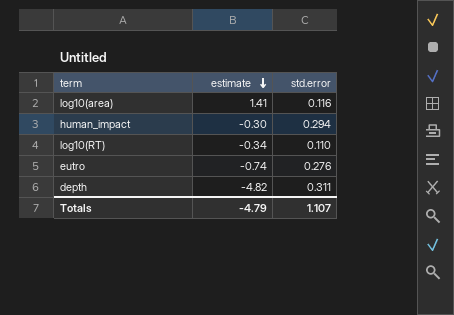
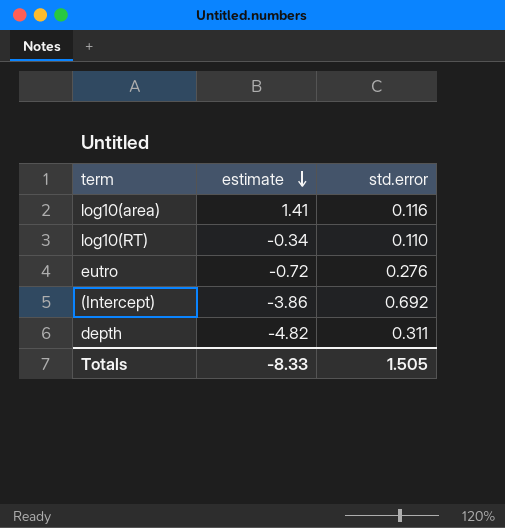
row human_impact: -0.30 | 0.294 -> none
eutro | estimate: -0.74 -> -0.72
row (Intercept): none -> -3.86 | 0.692
Totals | estimate: -4.79 -> -8.33
Totals | std.error: 1.107 -> 1.505

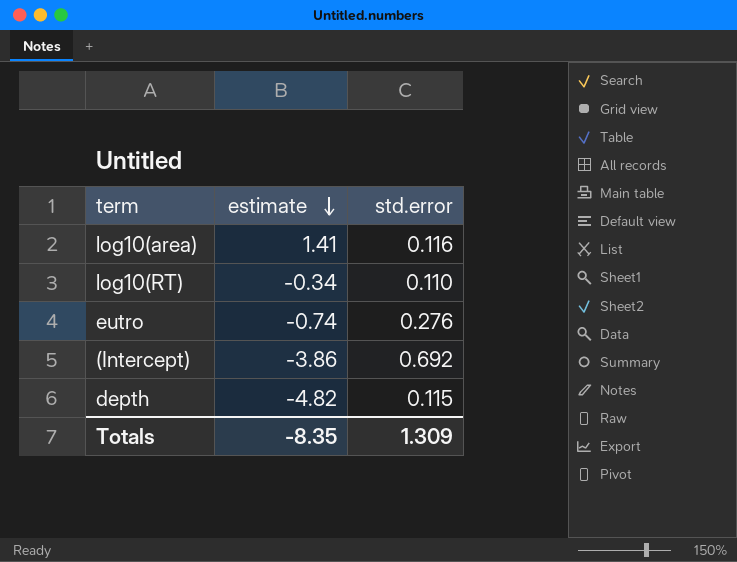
eutro | estimate: -0.72 -> -0.74
depth | std.error: 0.311 -> 0.115
Totals | estimate: -8.33 -> -8.35
Totals | std.error: 1.505 -> 1.309

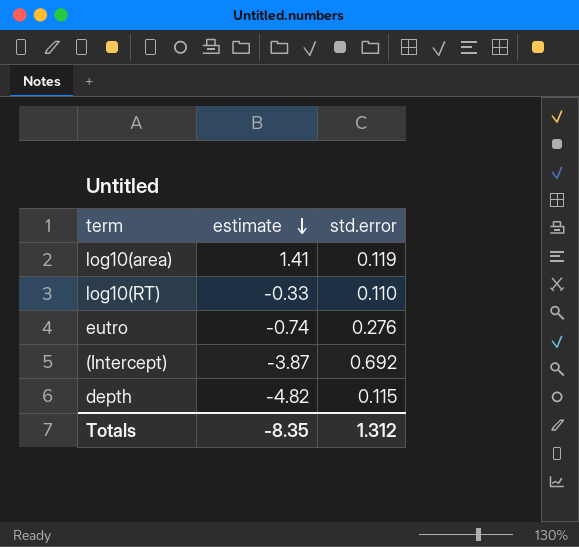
log10(area) | std.error: 0.116 -> 0.119
log10(RT) | estimate: -0.34 -> -0.33
(Intercept) | estimate: -3.86 -> -3.87
Totals | std.error: 1.309 -> 1.312

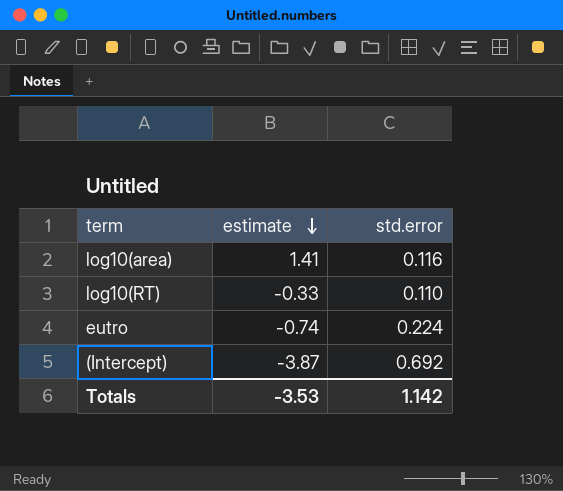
row depth: -4.82 | 0.115 -> none
log10(area) | std.error: 0.119 -> 0.116
eutro | std.error: 0.276 -> 0.224
Totals | estimate: -8.35 -> -3.53
Totals | std.error: 1.312 -> 1.142

